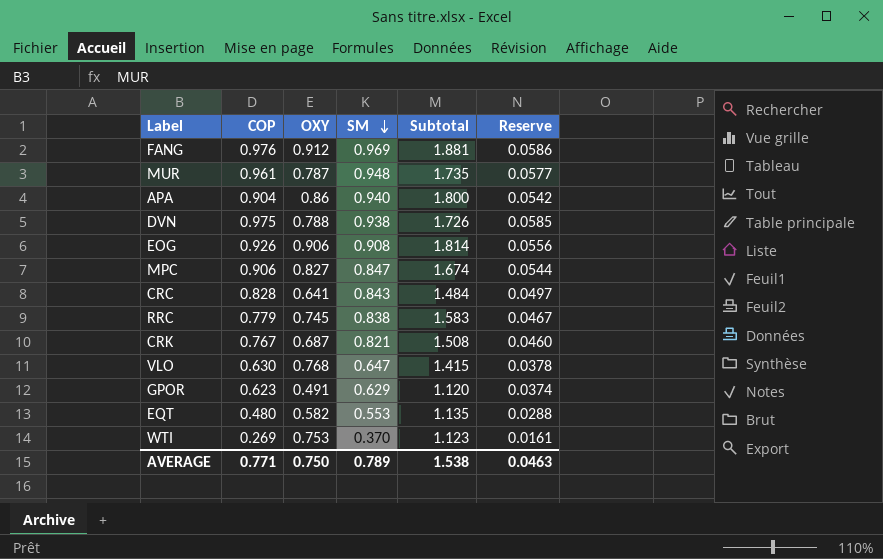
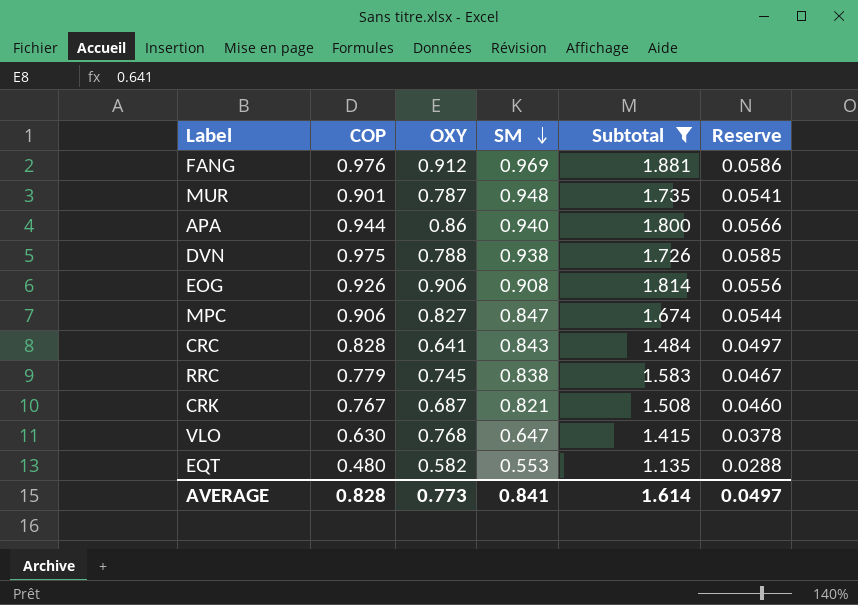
filter: none -> Subtotal >= 1.135
MUR | COP: 0.961 -> 0.901
MUR | Reserve: 0.0577 -> 0.0541
APA | COP: 0.904 -> 0.944
APA | Reserve: 0.0542 -> 0.0566
AVERAGE | COP: 0.771 -> 0.828
AVERAGE | OXY: 0.750 -> 0.773
AVERAGE | SM: 0.789 -> 0.841
AVERAGE | Subtotal: 1.538 -> 1.614
AVERAGE | Reserve: 0.0463 -> 0.0497

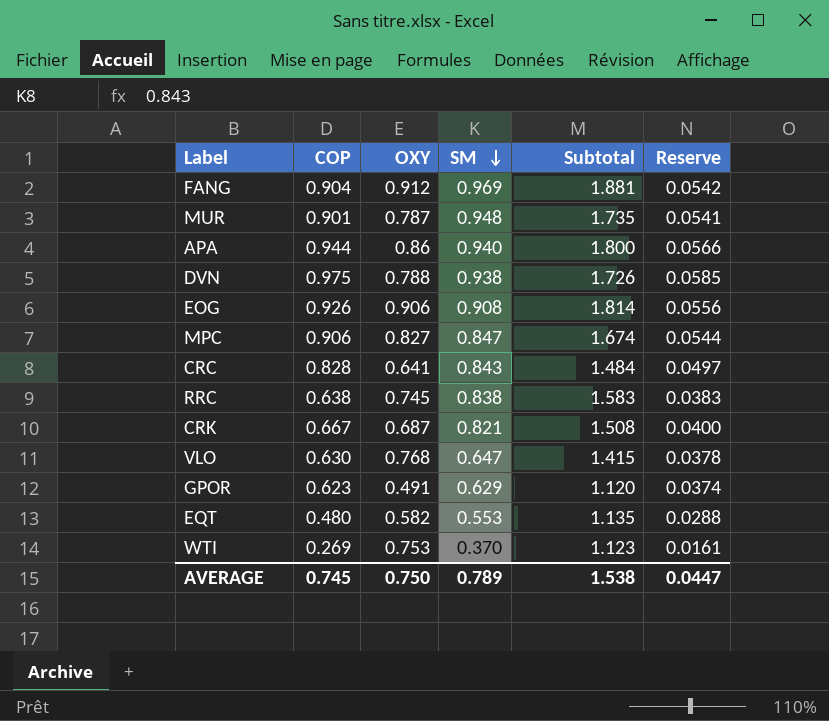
filter: Subtotal >= 1.135 -> none
FANG | COP: 0.976 -> 0.904
FANG | Reserve: 0.0586 -> 0.0542
RRC | COP: 0.779 -> 0.638
RRC | Reserve: 0.0467 -> 0.0383
CRK | COP: 0.767 -> 0.667
CRK | Reserve: 0.0460 -> 0.0400
AVERAGE | COP: 0.828 -> 0.745
AVERAGE | OXY: 0.773 -> 0.750
AVERAGE | SM: 0.841 -> 0.789
AVERAGE | Subtotal: 1.614 -> 1.538
AVERAGE | Reserve: 0.0497 -> 0.0447

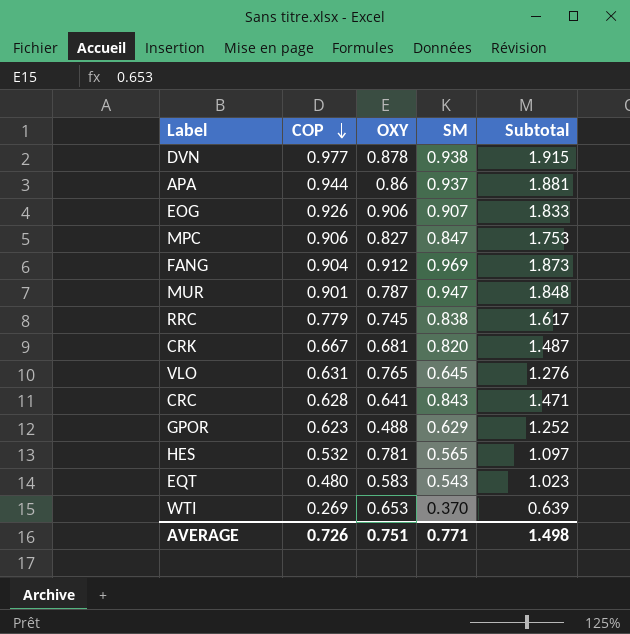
row order: SM descending -> COP descending
column Reserve | formula: [COP] * 0.06 -> none
column Subtotal | formula: [OXY] + [SM] -> [COP] + [SM]
DVN | COP: 0.975 -> 0.977
DVN | OXY: 0.788 -> 0.878
APA | SM: 0.940 -> 0.937
EOG | SM: 0.908 -> 0.907
MUR | SM: 0.948 -> 0.947
RRC | COP: 0.638 -> 0.779
CRK | OXY: 0.687 -> 0.681
CRK | SM: 0.821 -> 0.820
VLO | COP: 0.630 -> 0.631
VLO | OXY: 0.768 -> 0.765
VLO | SM: 0.647 -> 0.645
CRC | COP: 0.828 -> 0.628
GPOR | OXY: 0.491 -> 0.488
row HES: none -> 0.532 | 0.781 | 0.565 | 1.097
EQT | OXY: 0.582 -> 0.583
EQT | SM: 0.553 -> 0.543
WTI | OXY: 0.753 -> 0.653
AVERAGE | COP: 0.745 -> 0.726
AVERAGE | OXY: 0.750 -> 0.751
AVERAGE | SM: 0.789 -> 0.771
AVERAGE | Subtotal: 1.538 -> 1.498

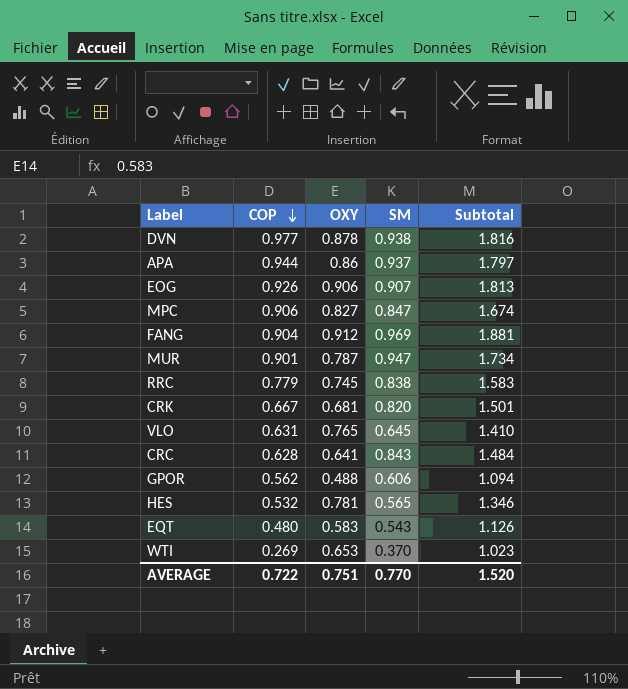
column Subtotal | formula: [COP] + [SM] -> [OXY] + [SM]
GPOR | COP: 0.623 -> 0.562
GPOR | SM: 0.629 -> 0.606
AVERAGE | COP: 0.726 -> 0.722
AVERAGE | SM: 0.771 -> 0.770
AVERAGE | Subtotal: 1.498 -> 1.520

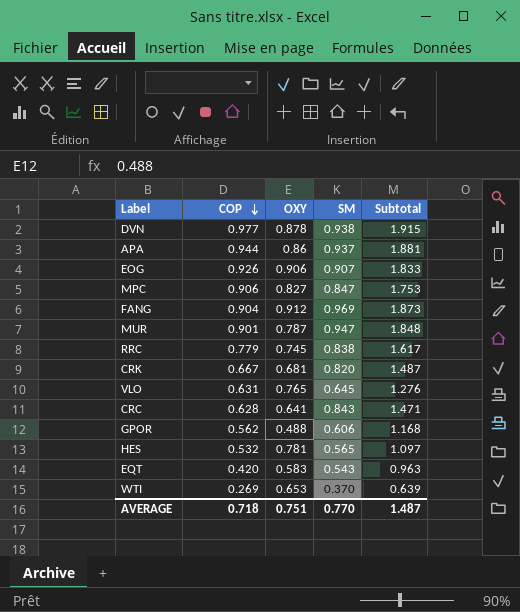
column Subtotal | formula: [OXY] + [SM] -> [COP] + [SM]
EQT | COP: 0.480 -> 0.420
AVERAGE | COP: 0.722 -> 0.718
AVERAGE | Subtotal: 1.520 -> 1.487

